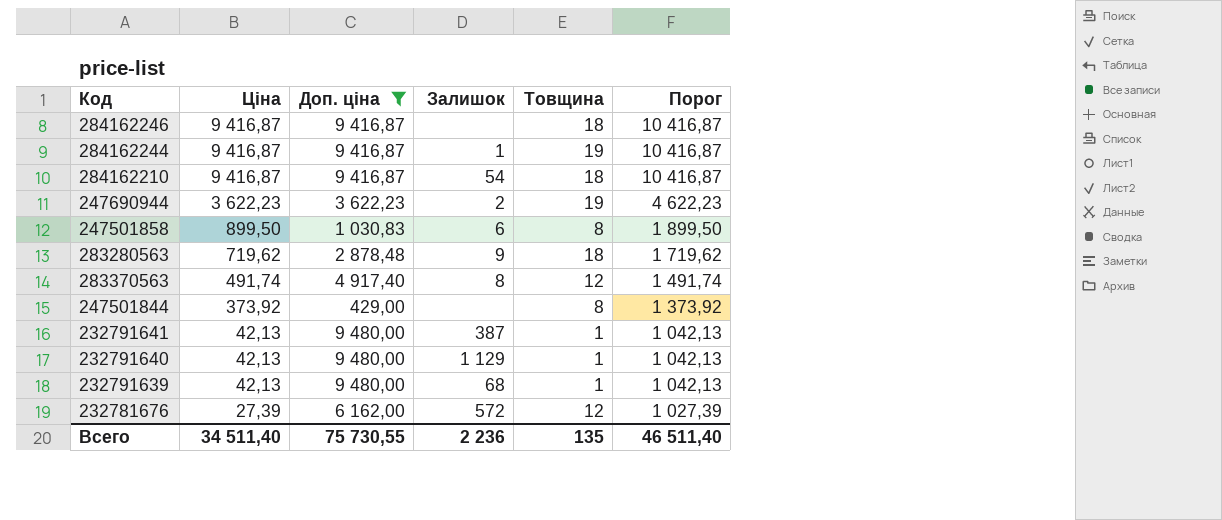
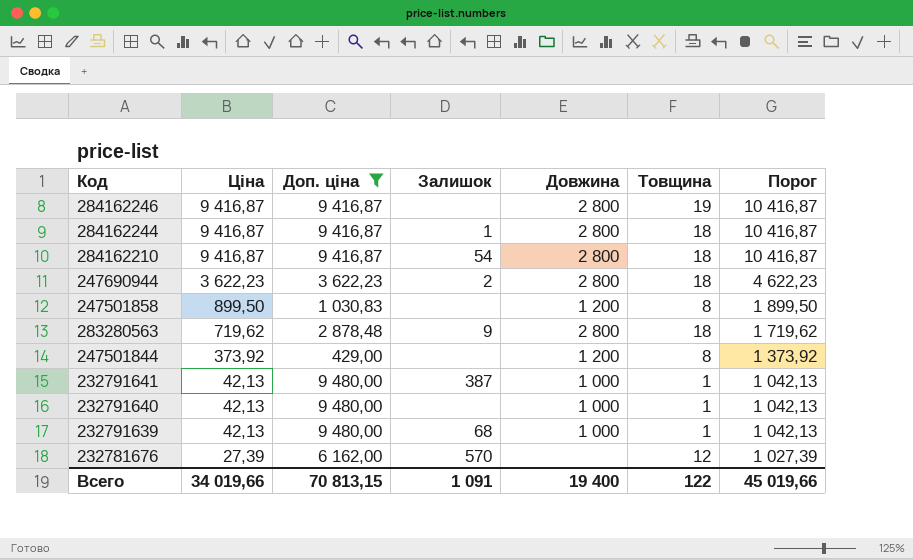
column Довжина | position: none -> 5
row 283370563: 491,74 | 4 917,40 | 8 | 12 | 1 491,74 -> none
284162246 | Товщина: 18 -> 19
284162244 | Товщина: 19 -> 18
247690944 | Товщина: 19 -> 18
247501858 | Залишок: 6 -> none
232791640 | Залишок: 1 129 -> none
232781676 | Залишок: 572 -> 570
Всего | Ціна: 34 511,40 -> 34 019,66
Всего | Доп. ціна: 75 730,55 -> 70 813,15
Всего | Залишок: 2 236 -> 1 091
Всего | Товщина: 135 -> 122
Всего | Порог: 46 511,40 -> 45 019,66

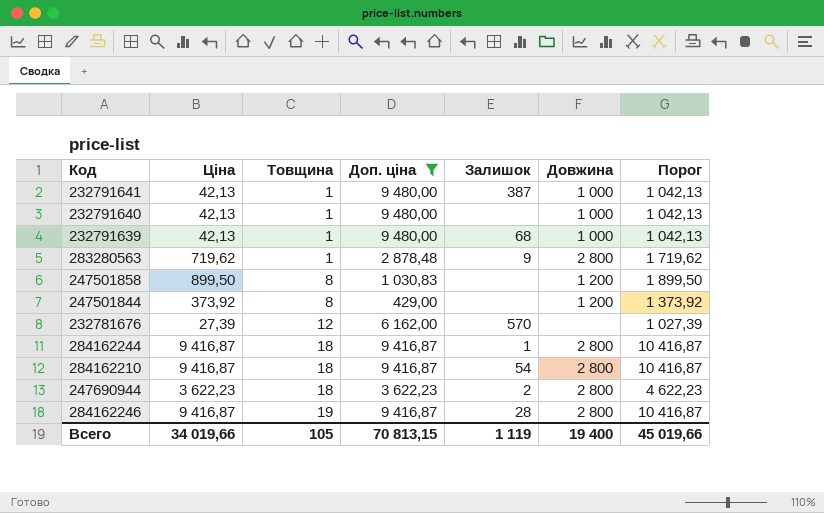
row order: Ціна descending -> Товщина ascending
column Товщина | position: 6 -> 3
283280563 | Товщина: 18 -> 1
284162246 | Залишок: none -> 28
Всего | Товщина: 122 -> 105
Всего | Залишок: 1 091 -> 1 119

